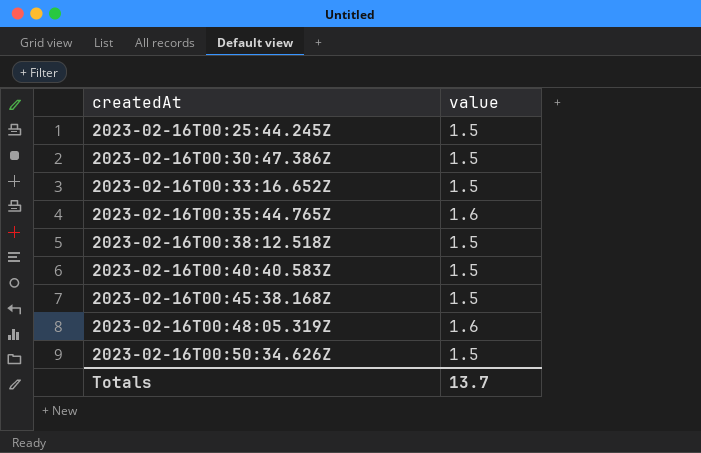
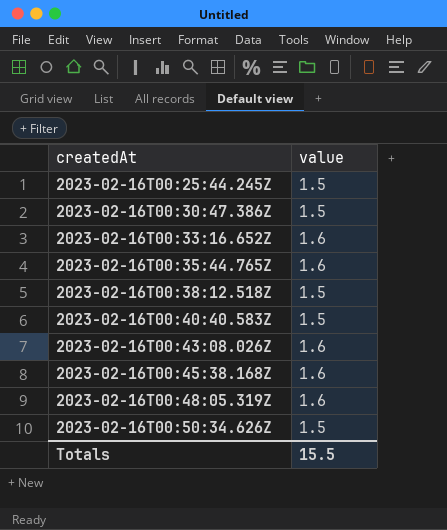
2023-02-16T00:33:16.652Z | value: 1.5 -> 1.6
row 2023-02-16T00:43:08.026Z: none -> 1.6
2023-02-16T00:45:38.168Z | value: 1.5 -> 1.6
Totals | value: 13.7 -> 15.5

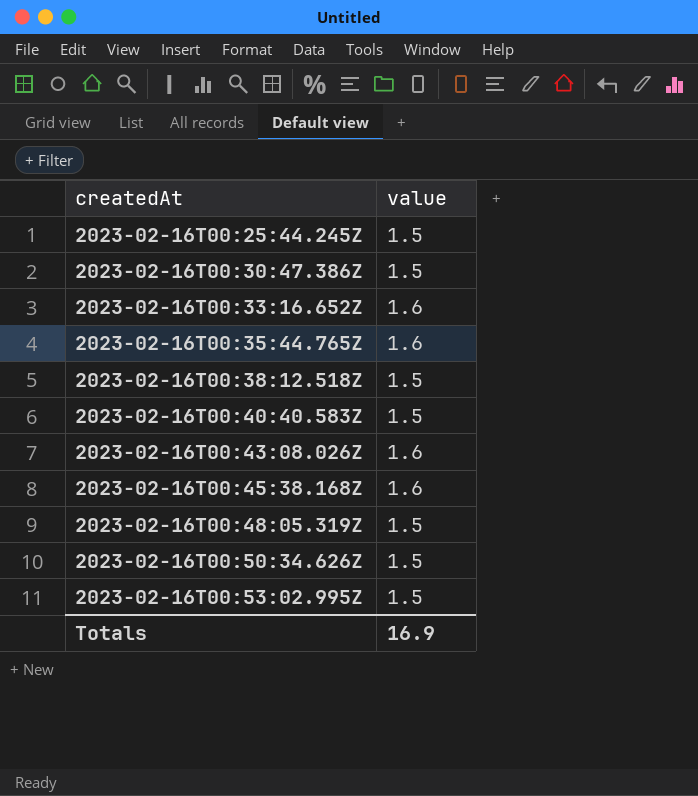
2023-02-16T00:48:05.319Z | value: 1.6 -> 1.5
row 2023-02-16T00:53:02.995Z: none -> 1.5
Totals | value: 15.5 -> 16.9

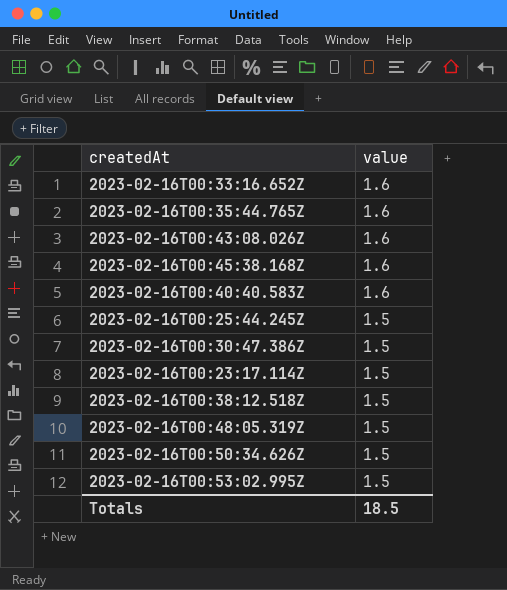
row order: createdAt ascending -> value descending
2023-02-16T00:40:40.583Z | value: 1.5 -> 1.6
row 2023-02-16T00:23:17.114Z: none -> 1.5
Totals | value: 16.9 -> 18.5

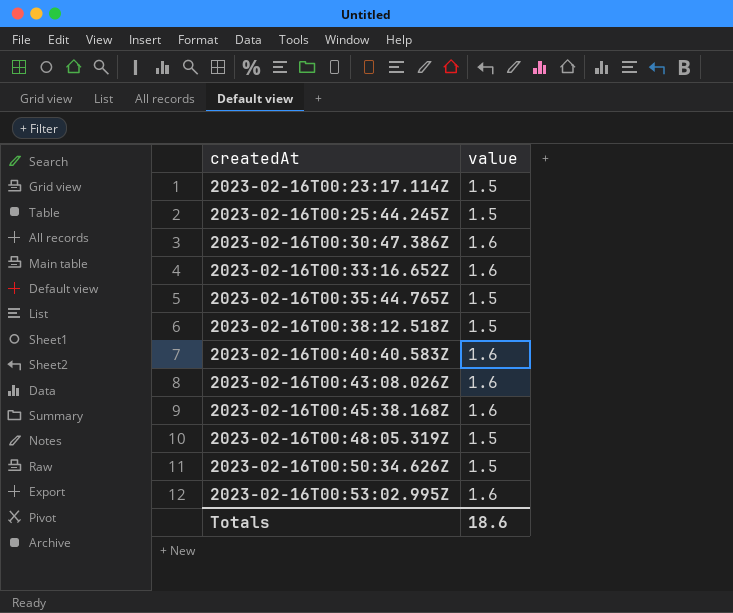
row order: value descending -> createdAt ascending
2023-02-16T00:30:47.386Z | value: 1.5 -> 1.6
2023-02-16T00:35:44.765Z | value: 1.6 -> 1.5
2023-02-16T00:53:02.995Z | value: 1.5 -> 1.6
Totals | value: 18.5 -> 18.6

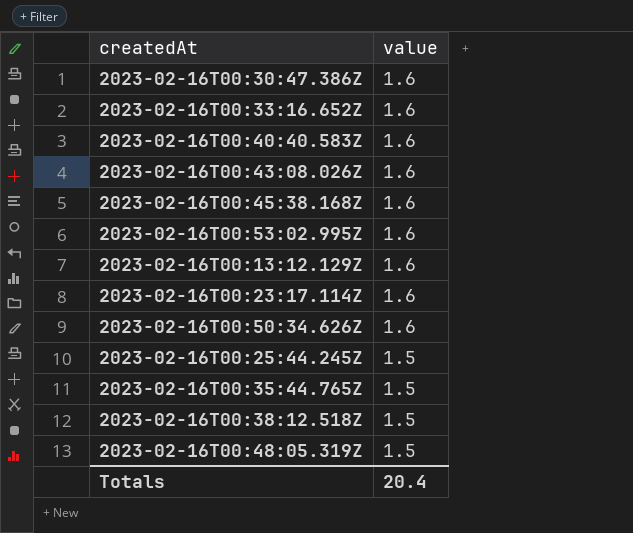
row order: createdAt ascending -> value descending
row 2023-02-16T00:13:12.129Z: none -> 1.6
2023-02-16T00:23:17.114Z | value: 1.5 -> 1.6
2023-02-16T00:50:34.626Z | value: 1.5 -> 1.6
Totals | value: 18.6 -> 20.4

